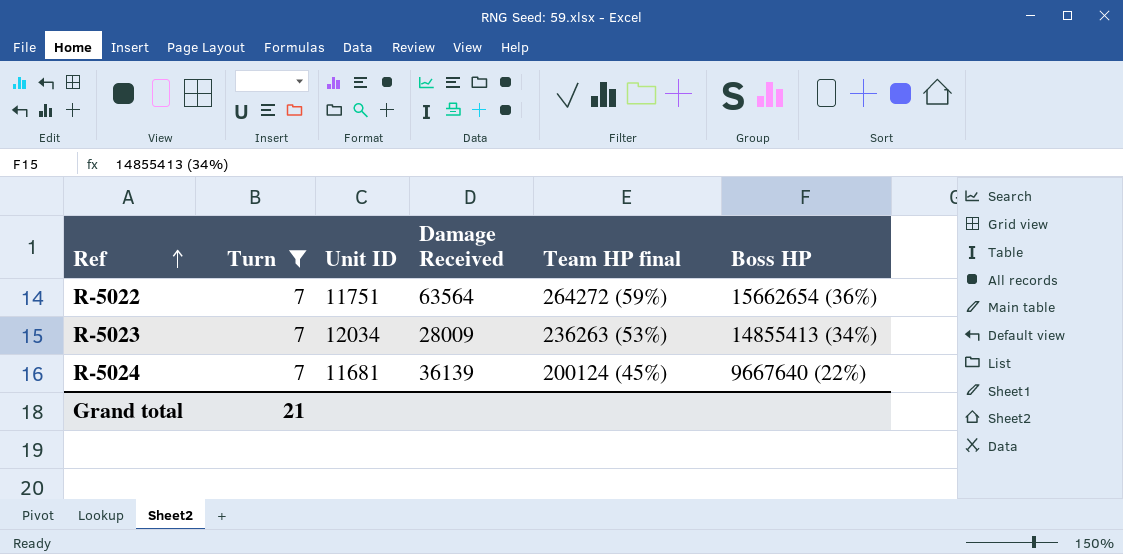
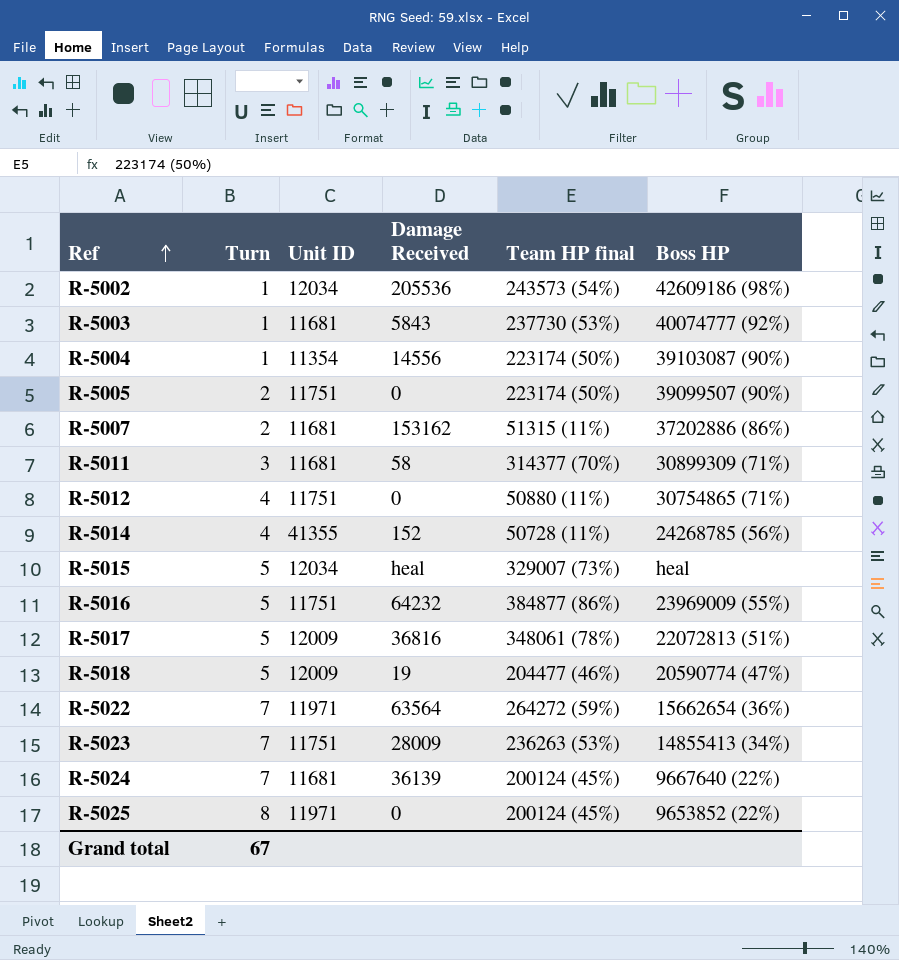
filter: Turn = 7 -> none
R-5022 | Unit ID: 11751 -> 11971
R-5023 | Unit ID: 12034 -> 11751
Grand total | Turn: 21 -> 67

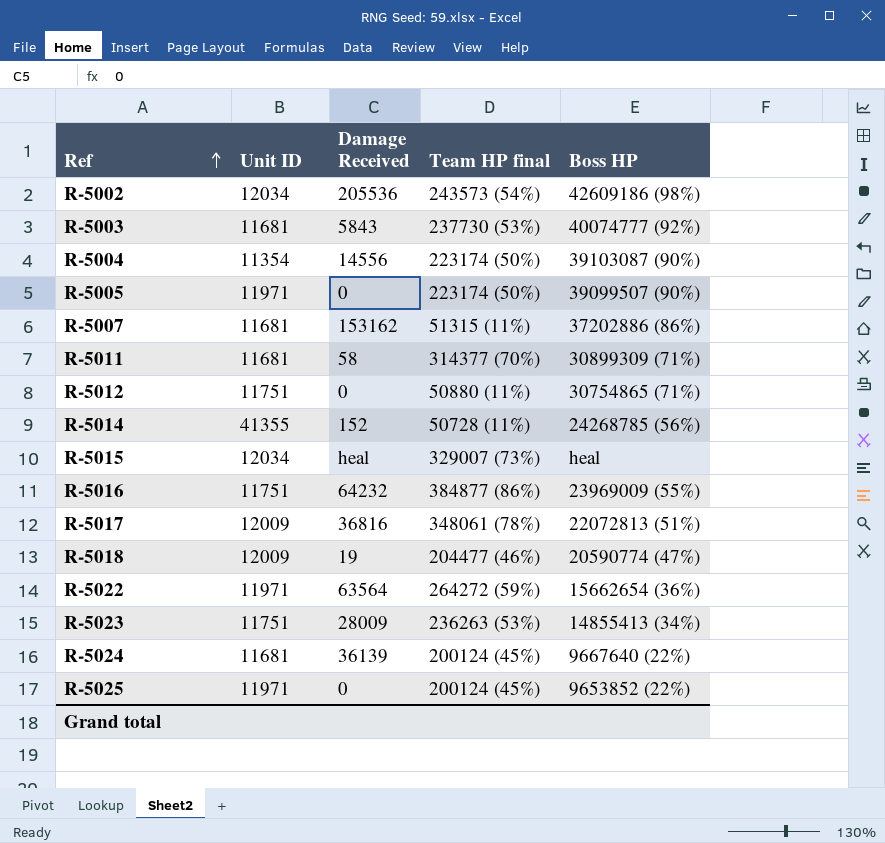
column Turn | position: 2 -> none
R-5005 | Unit ID: 11751 -> 11971

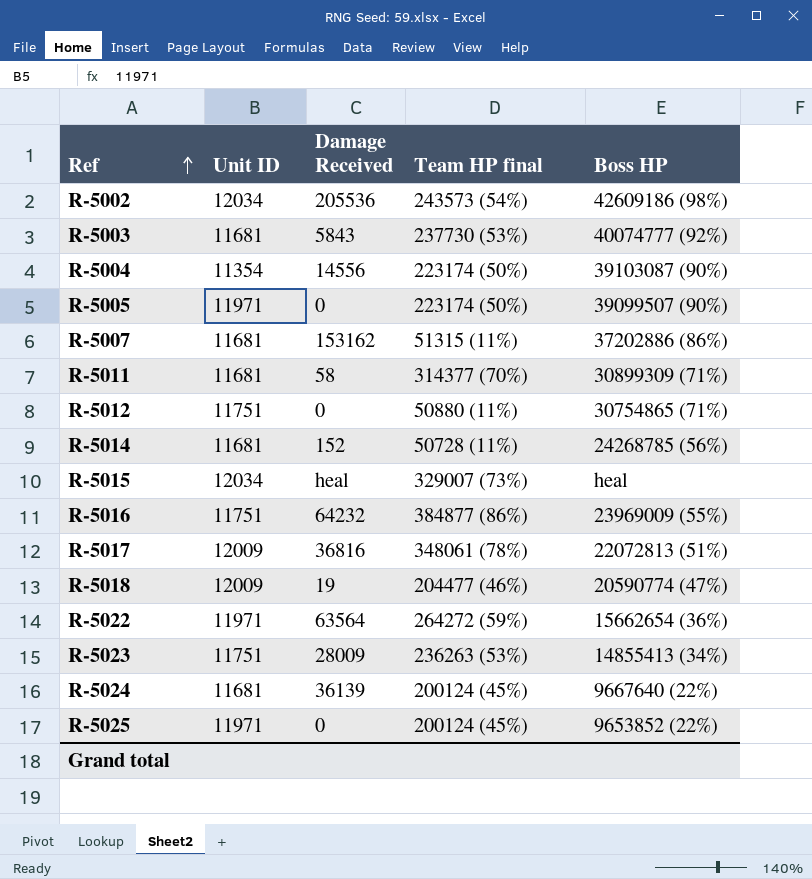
R-5014 | Unit ID: 41355 -> 11681

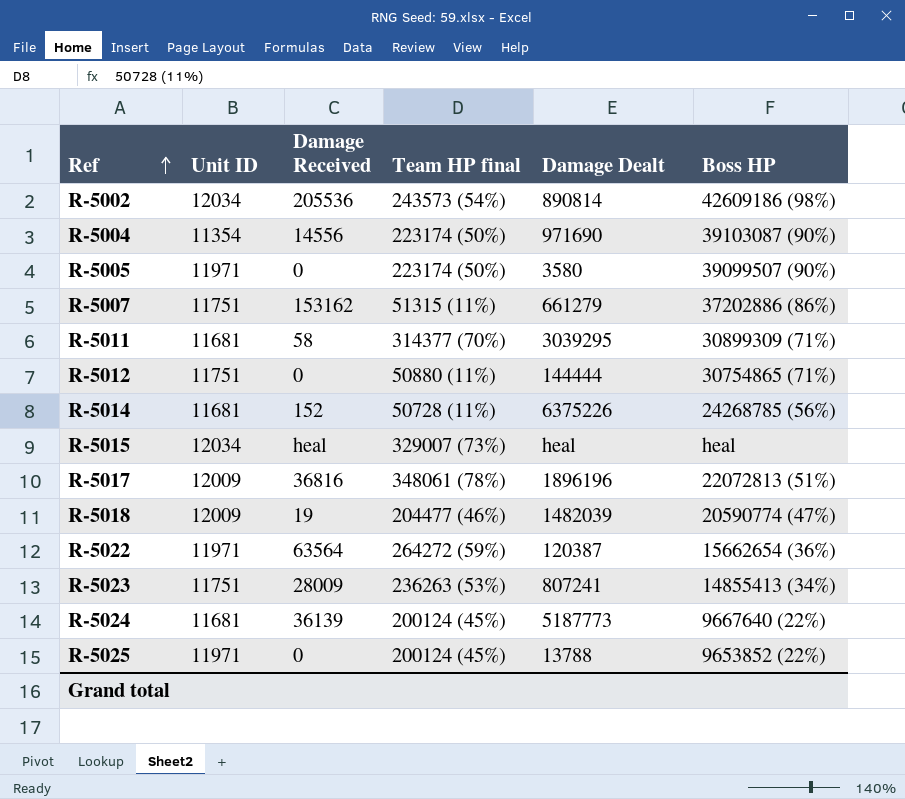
column Damage Dealt | position: none -> 5
row R-5003: 11681 | 5843 | 237730 (53%) | 40074777 (92%) -> none
row R-5016: 11751 | 64232 | 384877 (86%) | 23969009 (55%) -> none
R-5007 | Unit ID: 11681 -> 11751

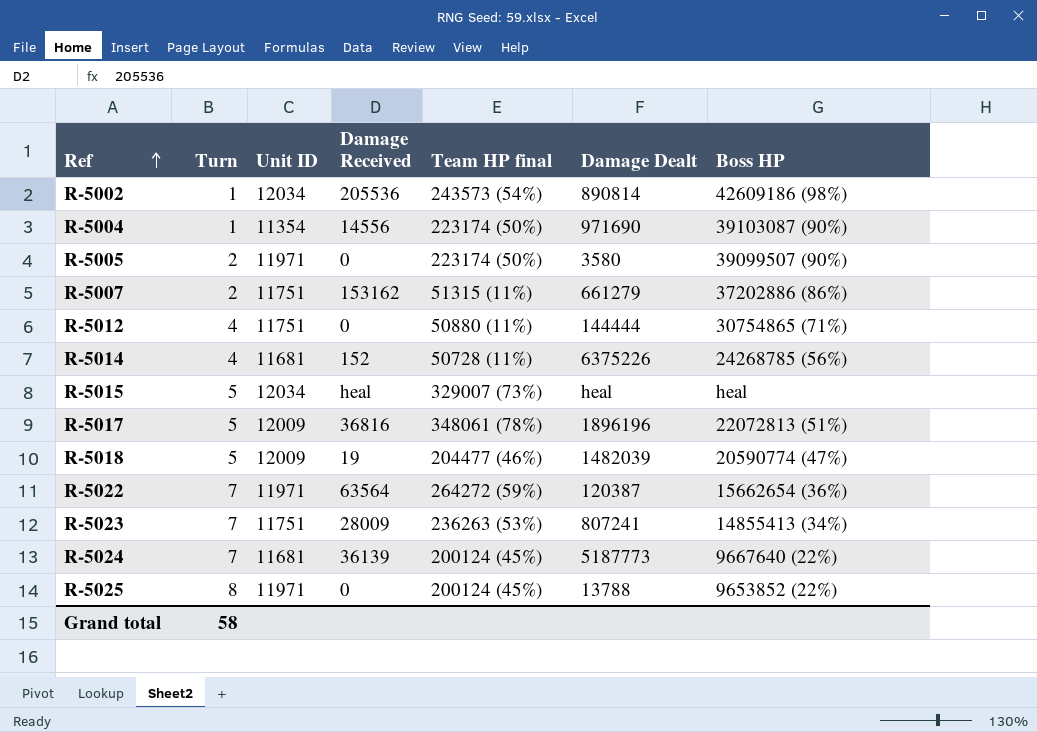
column Turn | position: none -> 2
row R-5011: 11681 | 58 | 314377 (70%) | 3039295 | 30899309 (71%) -> none

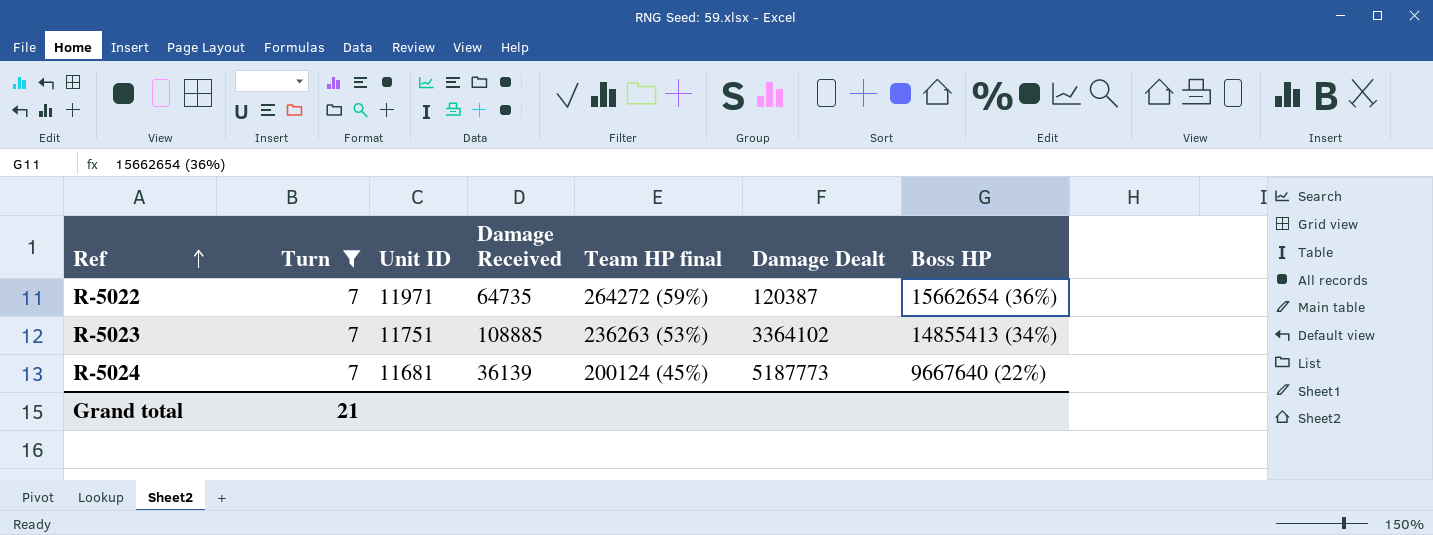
filter: none -> Turn = 7
R-5022 | Damage Received: 63564 -> 64735
R-5023 | Damage Received: 28009 -> 108885
R-5023 | Damage Dealt: 807241 -> 3364102
Grand total | Turn: 58 -> 21

